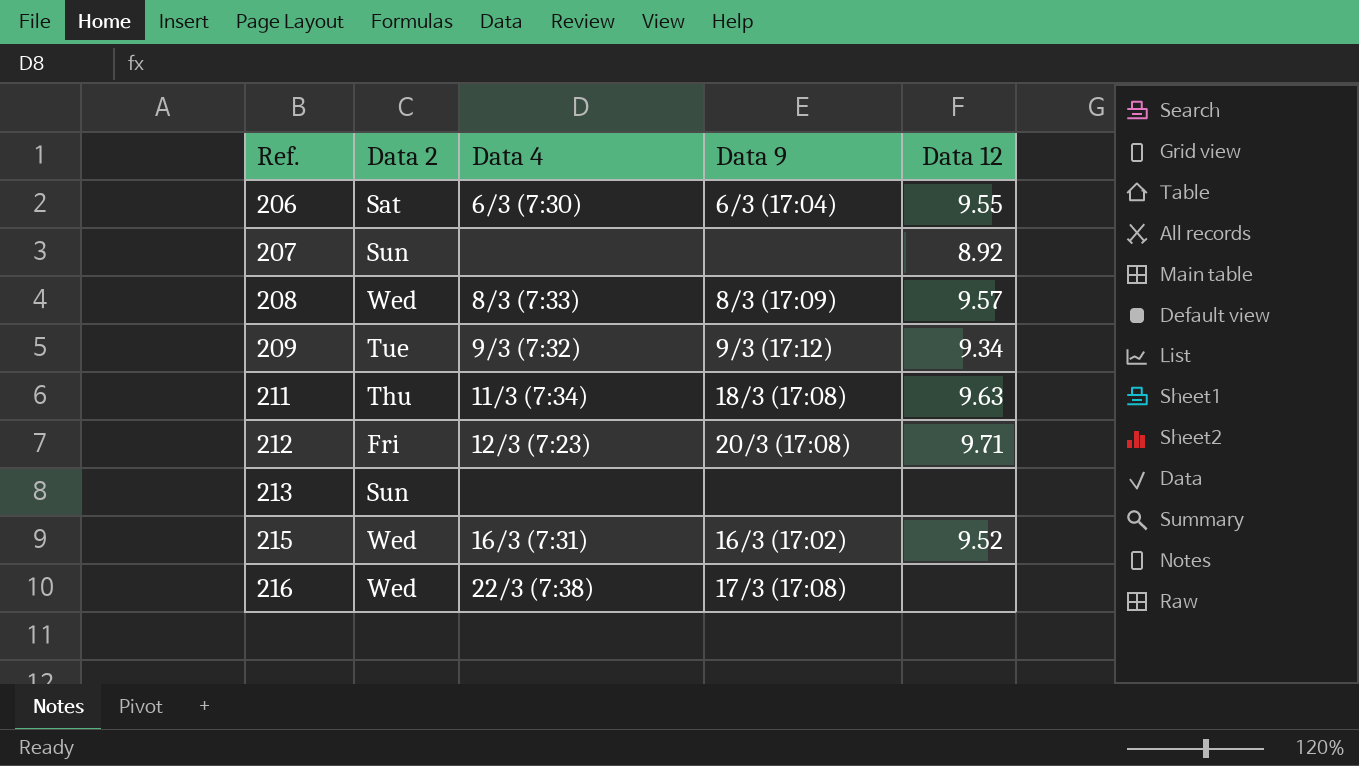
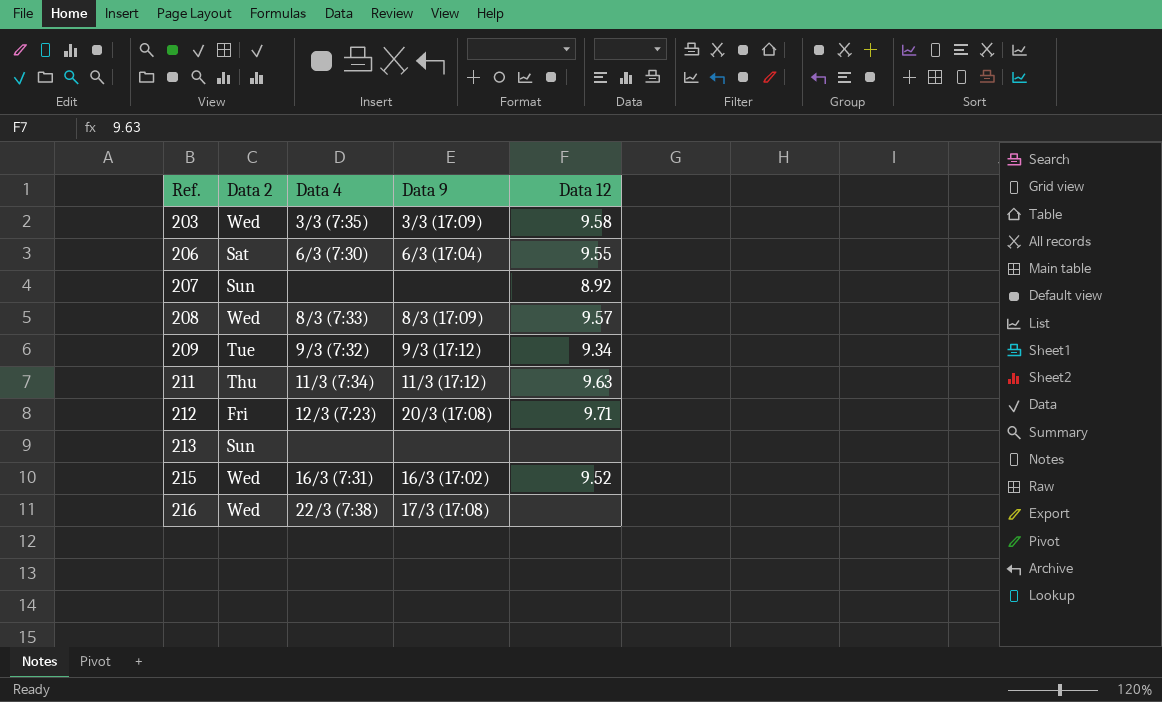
row 203: none -> Wed | 3/3 (7:35) | 3/3 (17:09) | 9.58
211 | Data 9: 18/3 (17:08) -> 11/3 (17:12)

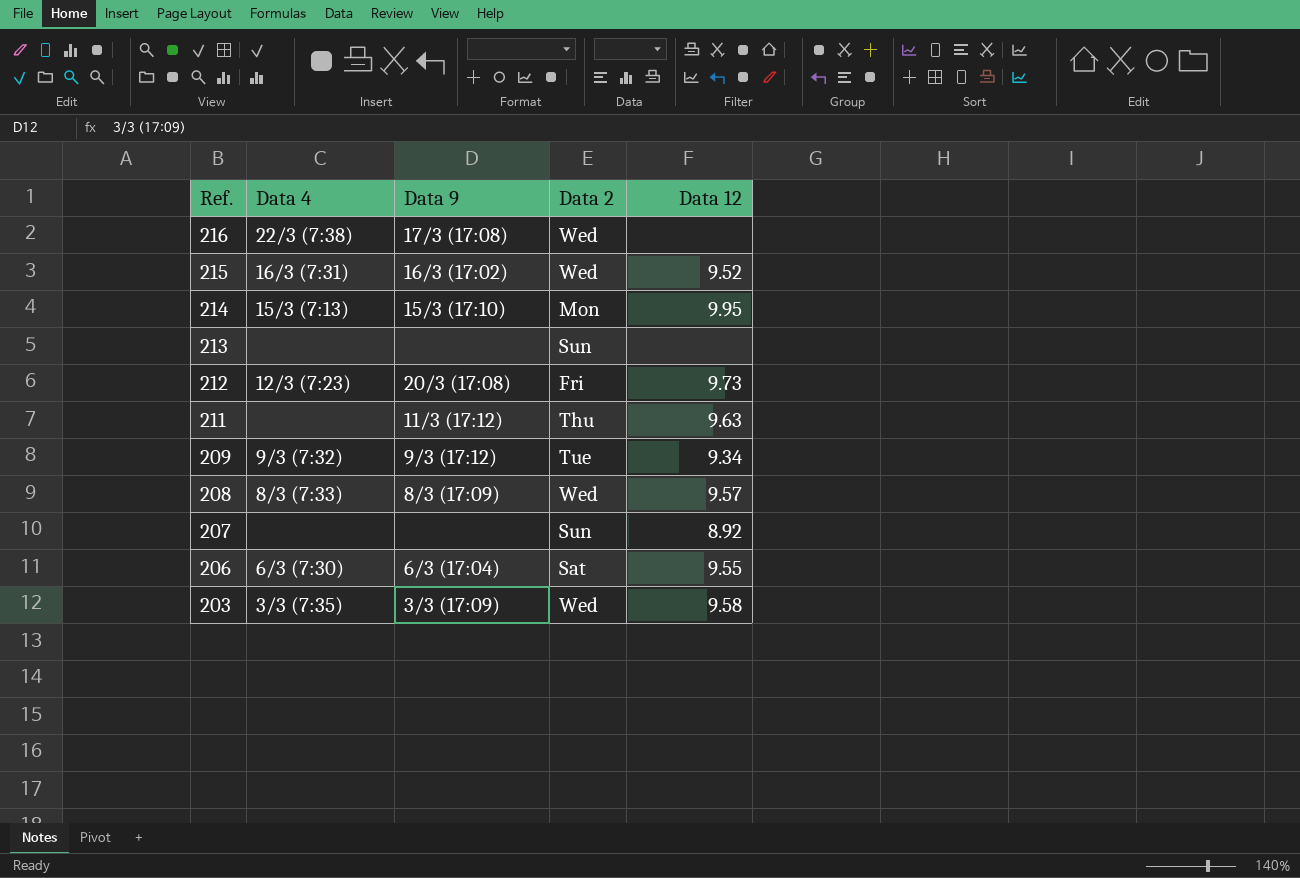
row order: Ref. ascending -> Ref. descending
column Data 2 | position: 2 -> 4
row 214: none -> 15/3 (7:13) | 15/3 (17:10) | Mon | 9.95
212 | Data 12: 9.71 -> 9.73
211 | Data 4: 11/3 (7:34) -> none

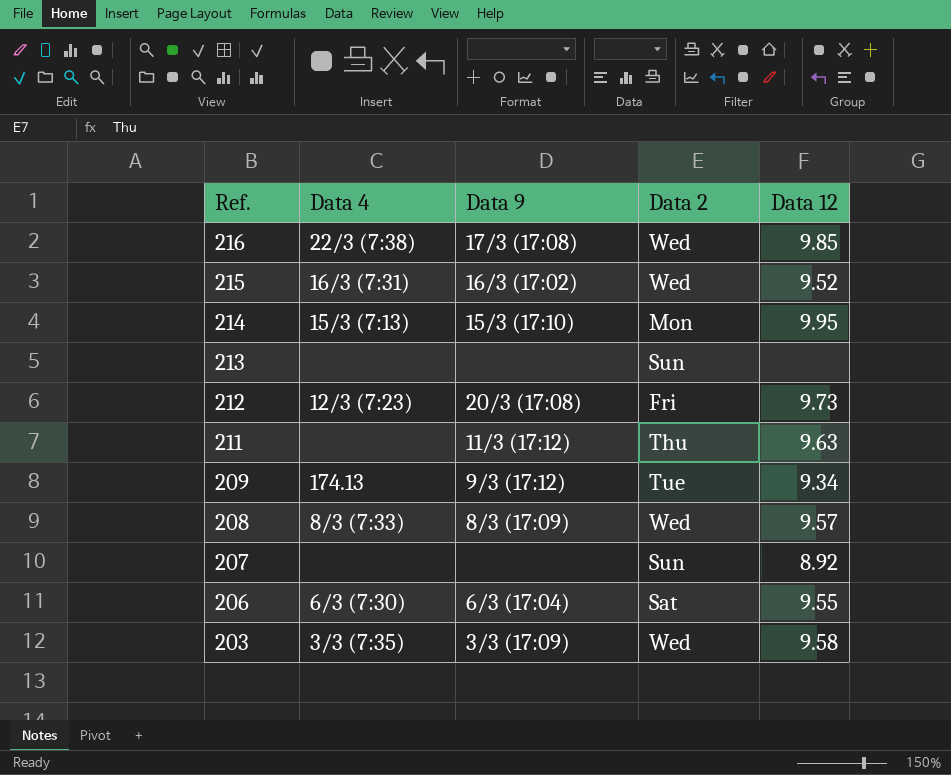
216 | Data 12: none -> 9.85
209 | Data 4: 9/3 (7:32) -> 174.13

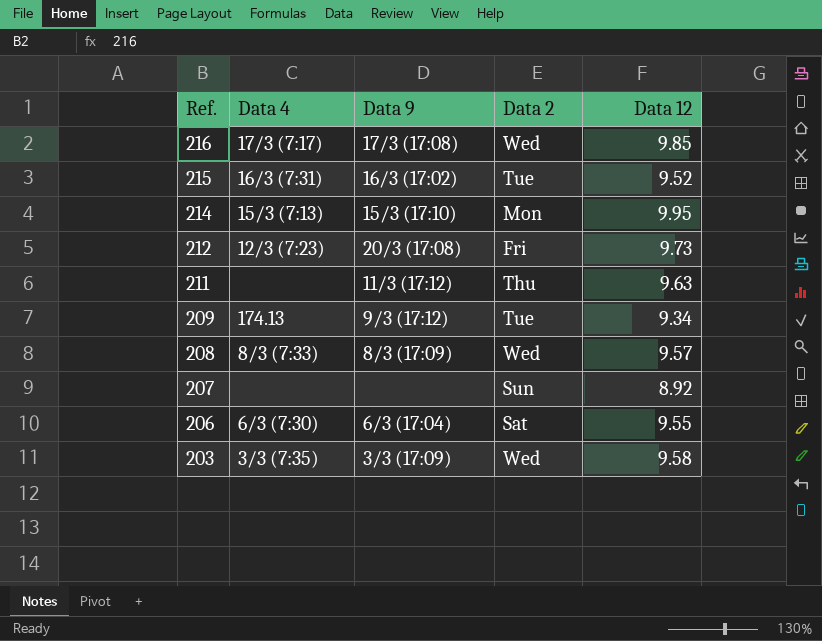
row 213: none | none | Sun | none -> none
216 | Data 4: 22/3 (7:38) -> 17/3 (7:17)
215 | Data 2: Wed -> Tue

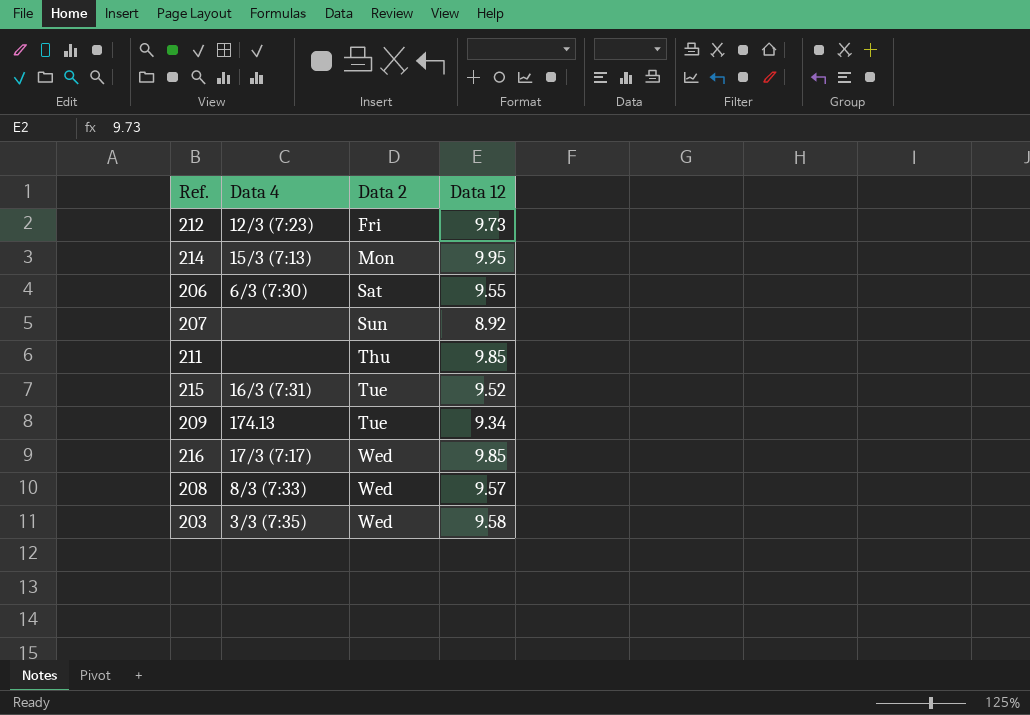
row order: Ref. descending -> Data 2 ascending
column Data 9 | position: 3 -> none
211 | Data 12: 9.63 -> 9.85

